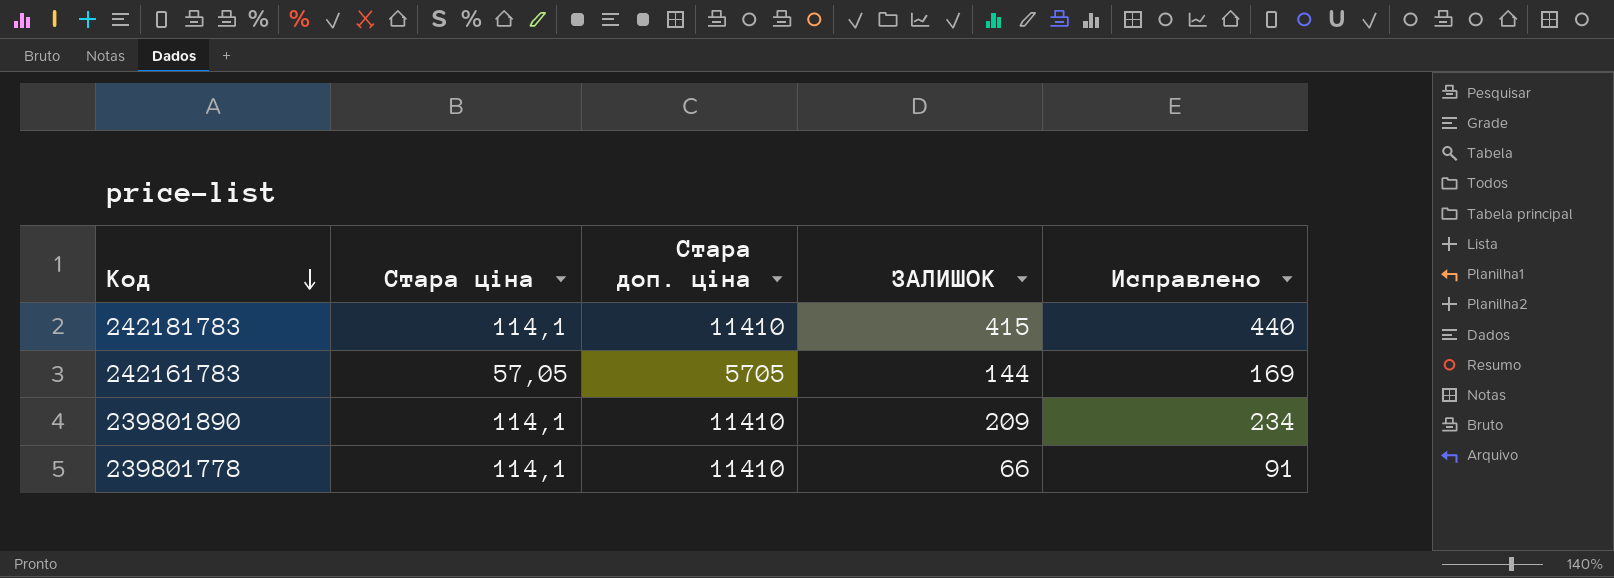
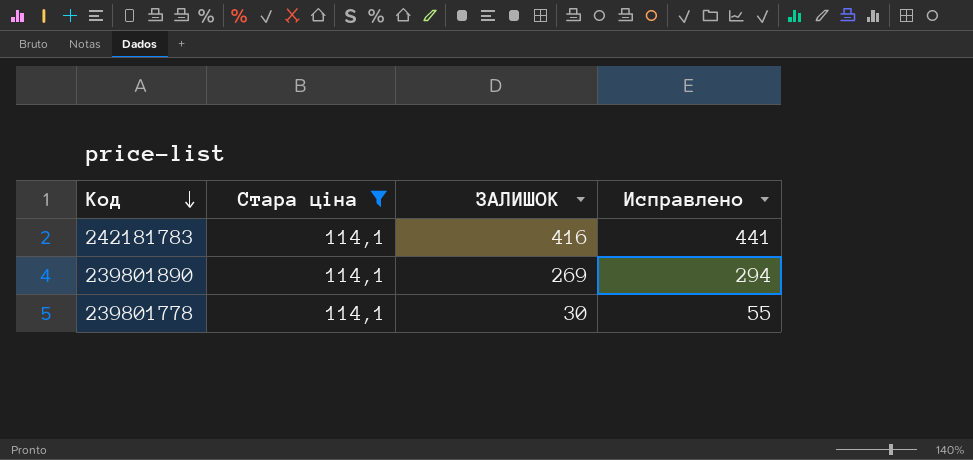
filter: none -> Стара ціна = 114,1
column Стара доп. ціна | position: 3 -> none
242181783 | ЗАЛИШОК: 415 -> 416
242181783 | Исправлено: 440 -> 441
239801890 | ЗАЛИШОК: 209 -> 269
239801890 | Исправлено: 234 -> 294
239801778 | ЗАЛИШОК: 66 -> 30
239801778 | Исправлено: 91 -> 55

